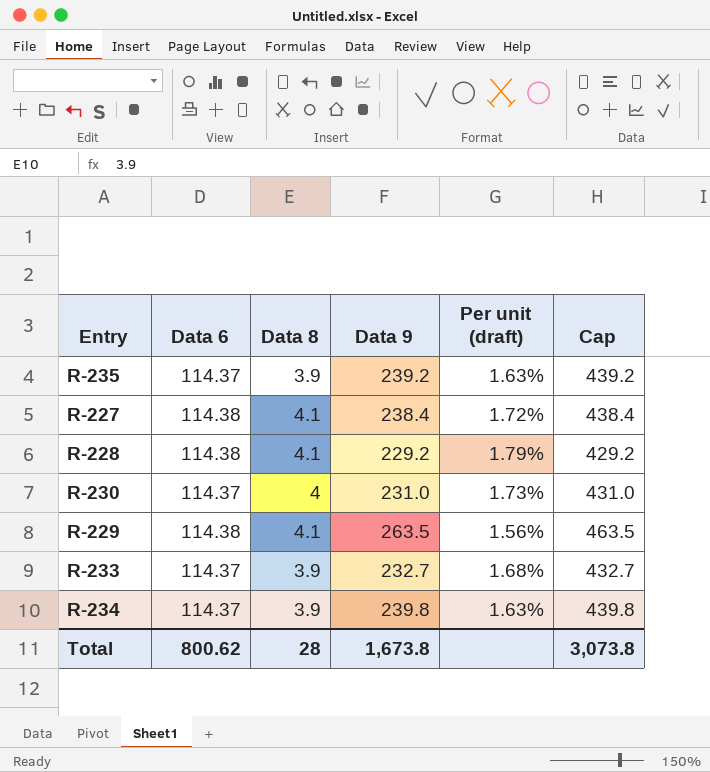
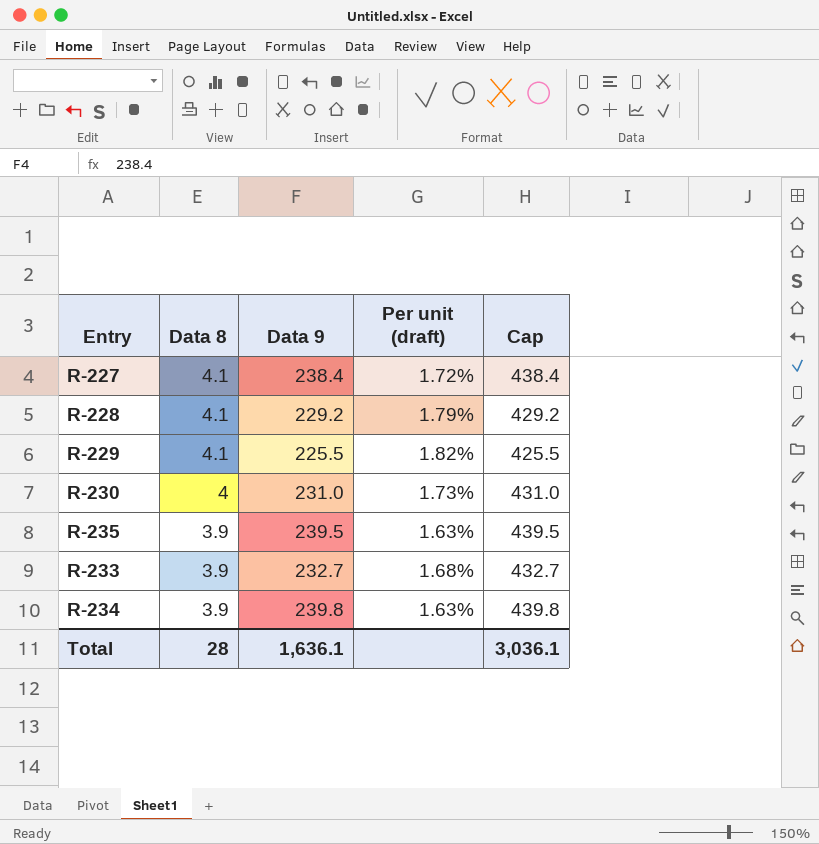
row order: none -> Data 8 descending
column Data 6 | position: 2 -> none
R-229 | Data 9: 263.5 -> 225.5
R-229 | Per unit (draft): 1.56% -> 1.82%
R-229 | Cap: 463.5 -> 425.5
R-235 | Data 9: 239.2 -> 239.5
R-235 | Cap: 439.2 -> 439.5
Total | Data 9: 1,673.8 -> 1,636.1
Total | Cap: 3,073.8 -> 3,036.1

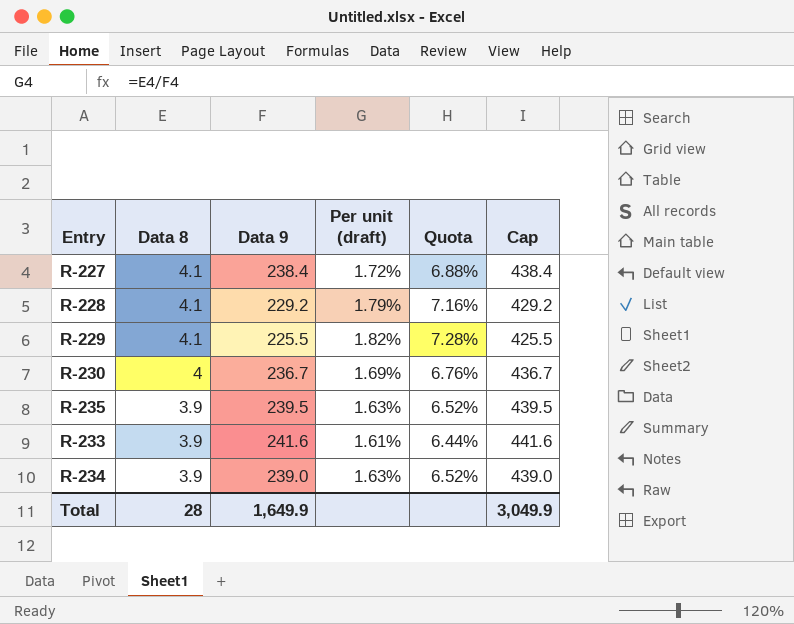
column Quota | formula: none -> [Per unit (draft)] * 4
R-230 | Data 9: 231.0 -> 236.7
R-230 | Per unit (draft): 1.73% -> 1.69%
R-230 | Cap: 431.0 -> 436.7
R-233 | Data 9: 232.7 -> 241.6
R-233 | Per unit (draft): 1.68% -> 1.61%
R-233 | Cap: 432.7 -> 441.6
R-234 | Data 9: 239.8 -> 239.0
R-234 | Cap: 439.8 -> 439.0
Total | Data 9: 1,636.1 -> 1,649.9
Total | Cap: 3,036.1 -> 3,049.9

